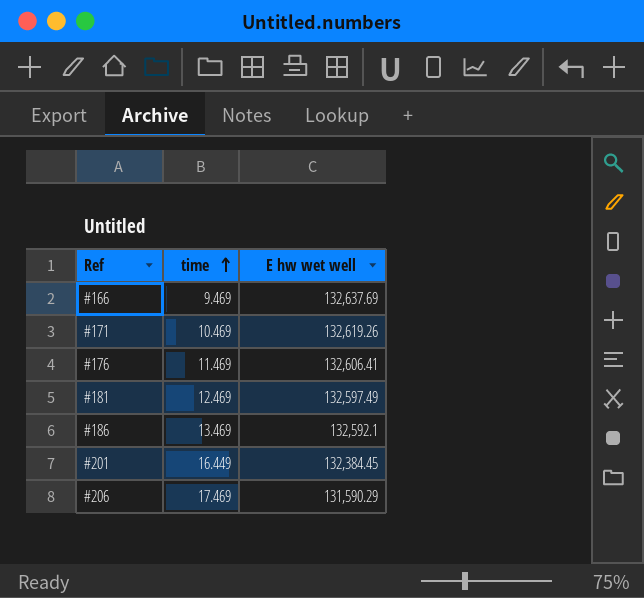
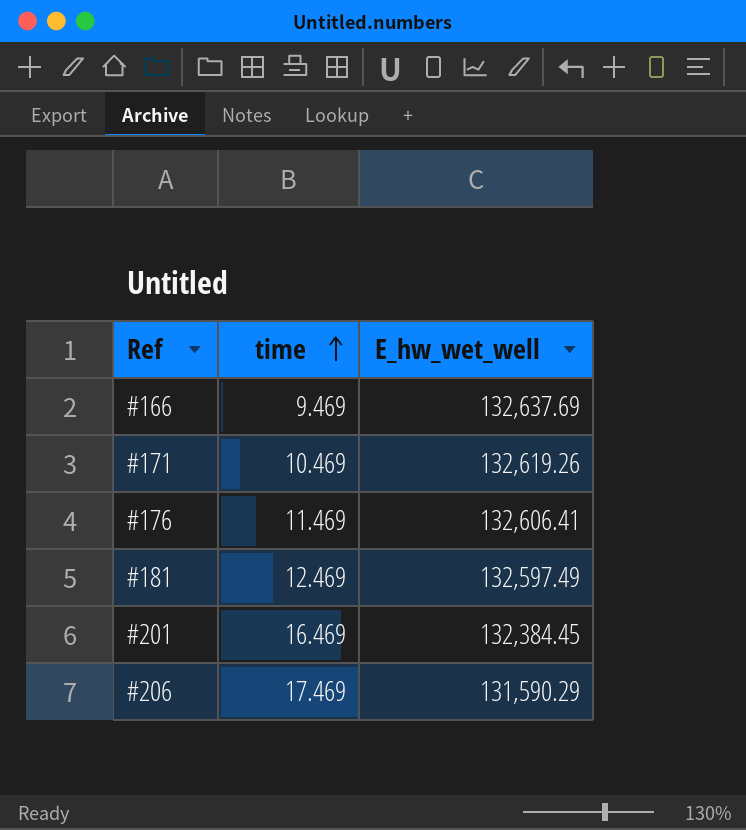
column name: E hw wet well -> E_hw_wet_well
row #186: 13.469 | 132,592.1 -> none
#201 | time: 16.449 -> 16.469

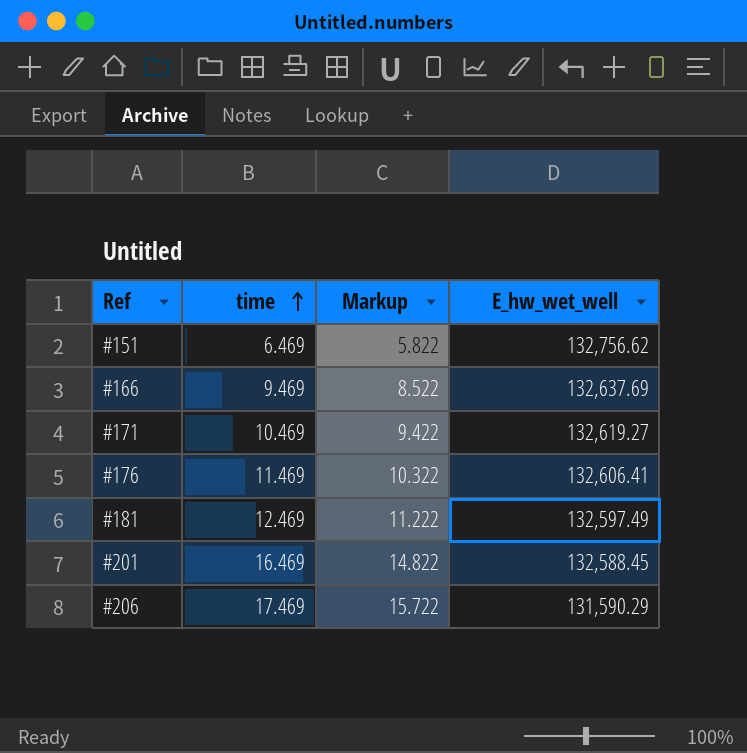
column Markup | formula: none -> [time] * 0.9
row #151: none -> 6.469 | 5.822 | 132,756.62
#171 | E_hw_wet_well: 132,619.26 -> 132,619.27
#201 | E_hw_wet_well: 132,384.45 -> 132,588.45

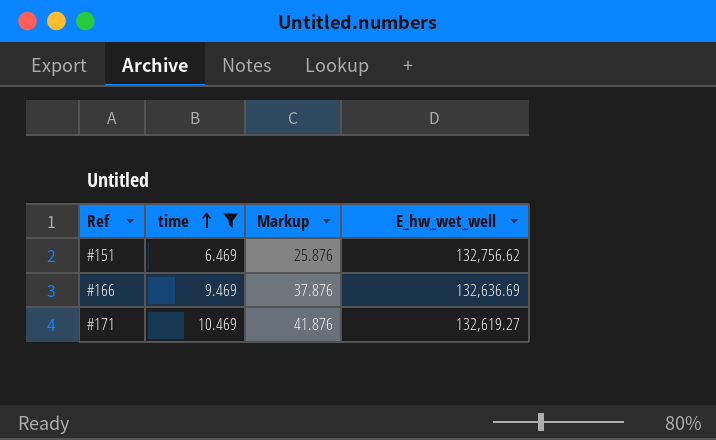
filter: none -> time <= 10.469
column Markup | formula: [time] * 0.9 -> [time] * 4
#166 | E_hw_wet_well: 132,637.69 -> 132,636.69

